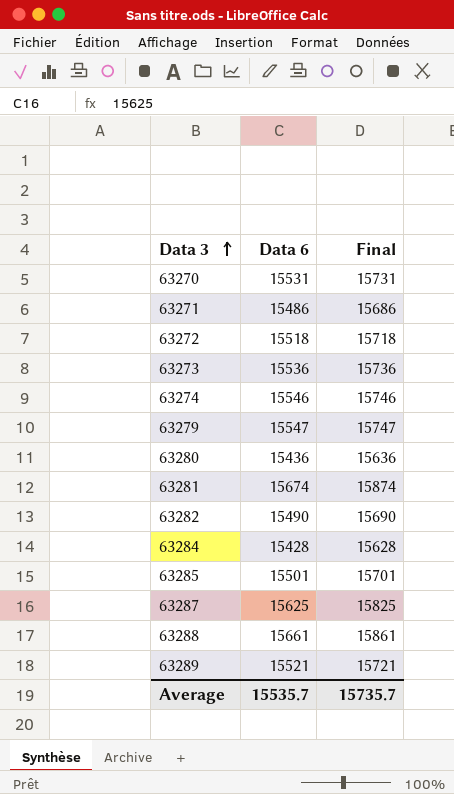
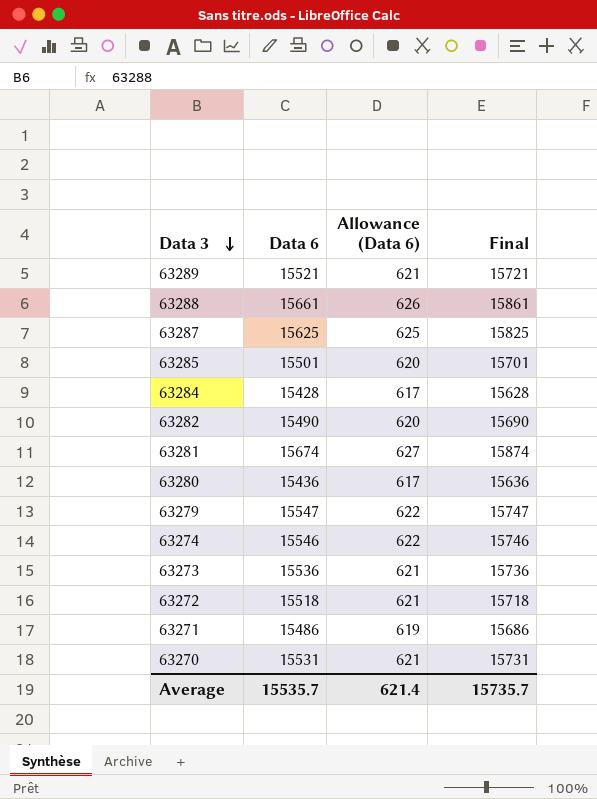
row order: Data 3 ascending -> Data 3 descending
column Allowance (Data 6) | formula: none -> [Data 6] * 0.04

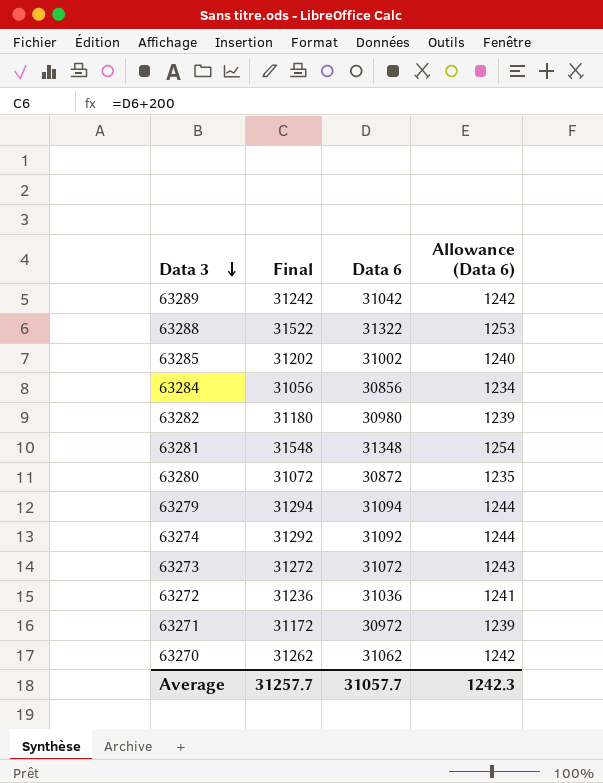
column Final | position: 4 -> 2
row 63287: 15625 | 625 | 15825 -> none
63289 | Final: 15721 -> 31242
63289 | Data 6: 15521 -> 31042
63289 | Allowance (Data 6): 621 -> 1242
63288 | Final: 15861 -> 31522
63288 | Data 6: 15661 -> 31322
63288 | Allowance (Data 6): 626 -> 1253
63285 | Final: 15701 -> 31202
63285 | Data 6: 15501 -> 31002
63285 | Allowance (Data 6): 620 -> 1240
63284 | Final: 15628 -> 31056
63284 | Data 6: 15428 -> 30856
63284 | Allowance (Data 6): 617 -> 1234
63282 | Final: 15690 -> 31180
63282 | Data 6: 15490 -> 30980
63282 | Allowance (Data 6): 620 -> 1239
63281 | Final: 15874 -> 31548
63281 | Data 6: 15674 -> 31348
63281 | Allowance (Data 6): 627 -> 1254
63280 | Final: 15636 -> 31072
63280 | Data 6: 15436 -> 30872
63280 | Allowance (Data 6): 617 -> 1235
63279 | Final: 15747 -> 31294
63279 | Data 6: 15547 -> 31094
63279 | Allowance (Data 6): 622 -> 1244
63274 | Final: 15746 -> 31292
63274 | Data 6: 15546 -> 31092
63274 | Allowance (Data 6): 622 -> 1244
63273 | Final: 15736 -> 31272
63273 | Data 6: 15536 -> 31072
63273 | Allowance (Data 6): 621 -> 1243
63272 | Final: 15718 -> 31236
63272 | Data 6: 15518 -> 31036
63272 | Allowance (Data 6): 621 -> 1241
63271 | Final: 15686 -> 31172
63271 | Data 6: 15486 -> 30972
63271 | Allowance (Data 6): 619 -> 1239
63270 | Final: 15731 -> 31262
63270 | Data 6: 15531 -> 31062
63270 | Allowance (Data 6): 621 -> 1242
Average | Final: 15735.7 -> 31257.7
Average | Data 6: 15535.7 -> 31057.7
Average | Allowance (Data 6): 621.4 -> 1242.3

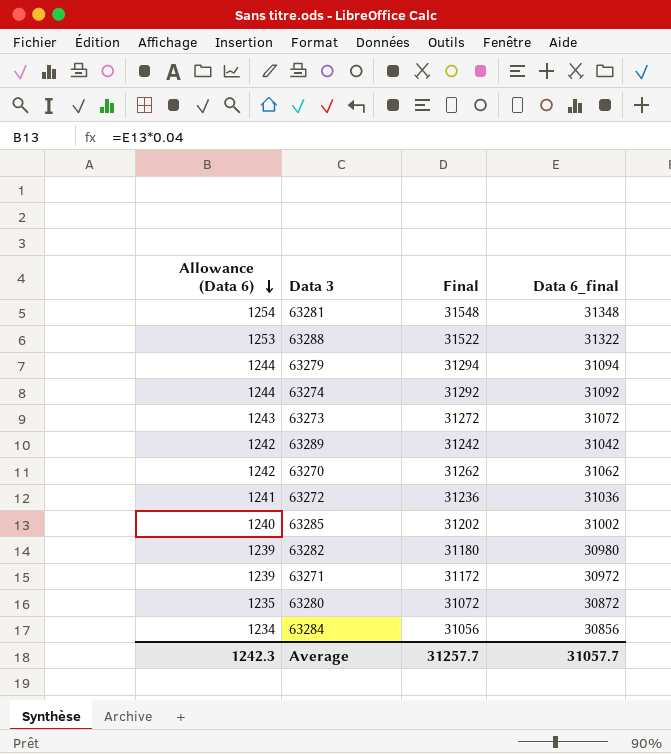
row order: Data 3 descending -> Allowance (Data 6) descending
column Allowance (Data 6) | position: 4 -> 1
column name: Data 6 -> Data 6_final

